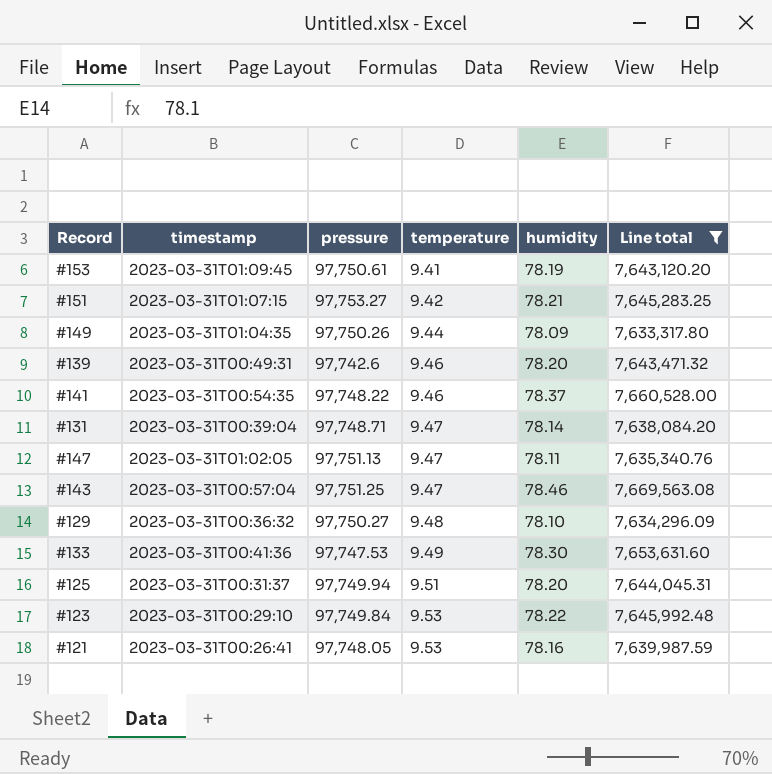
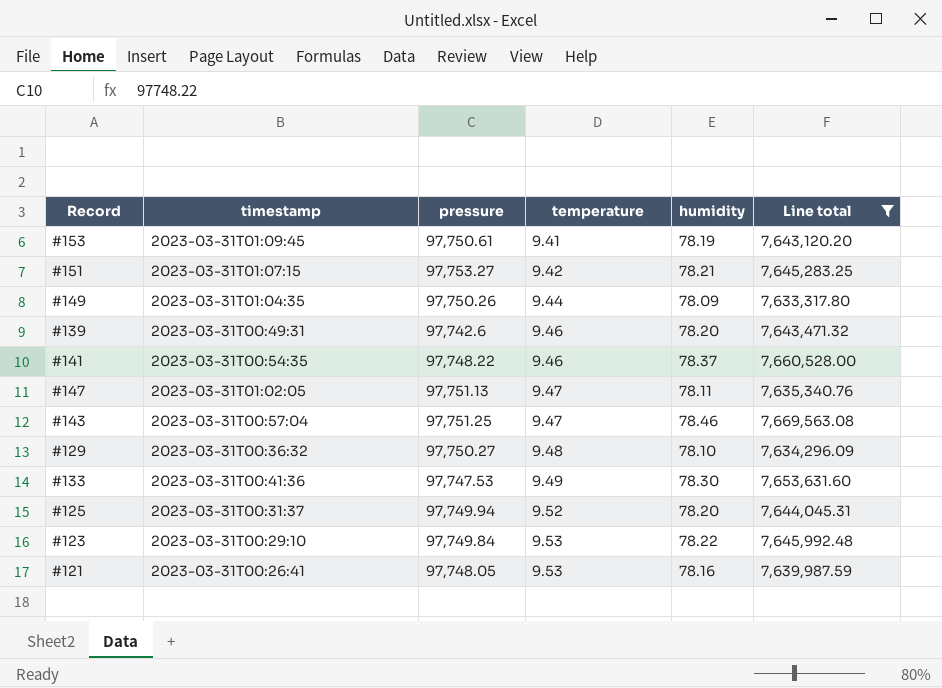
row #131: 2023-03-31T00:39:04 | 97,748.71 | 9.47 | 78.14 | 7,638,084.20 -> none
#125 | temperature: 9.51 -> 9.52

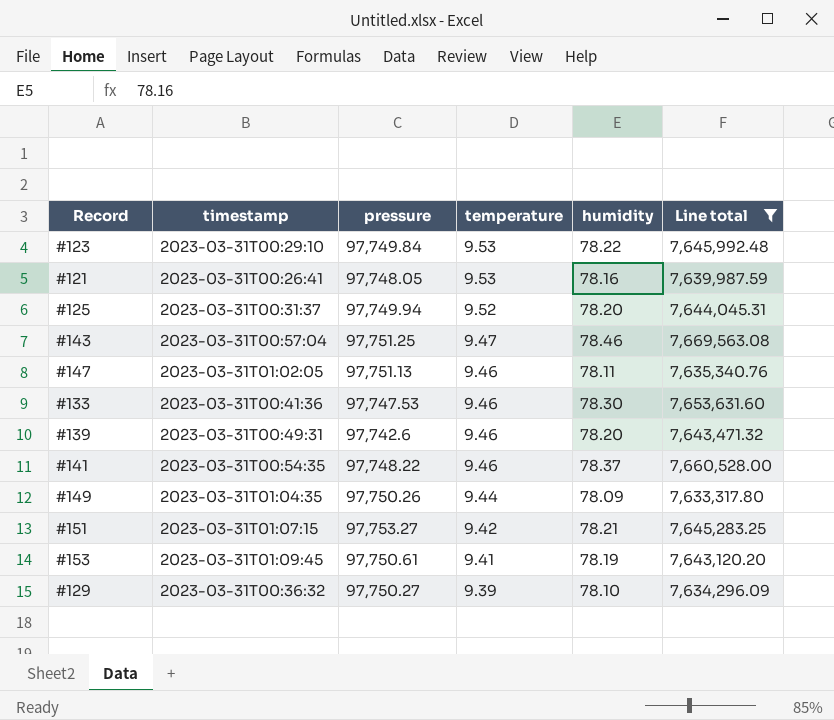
row order: temperature ascending -> temperature descending
#147 | temperature: 9.47 -> 9.46
#133 | temperature: 9.49 -> 9.46
#129 | temperature: 9.48 -> 9.39

